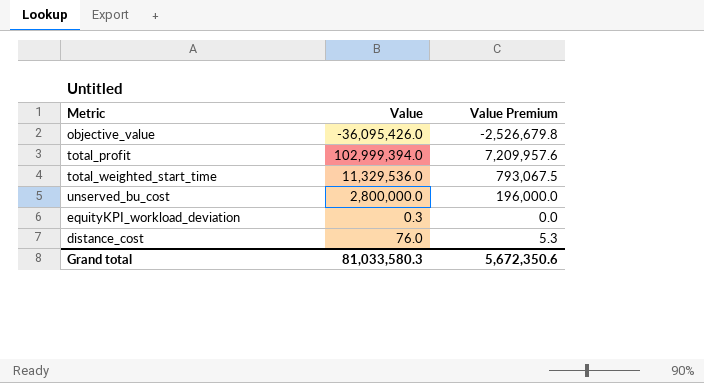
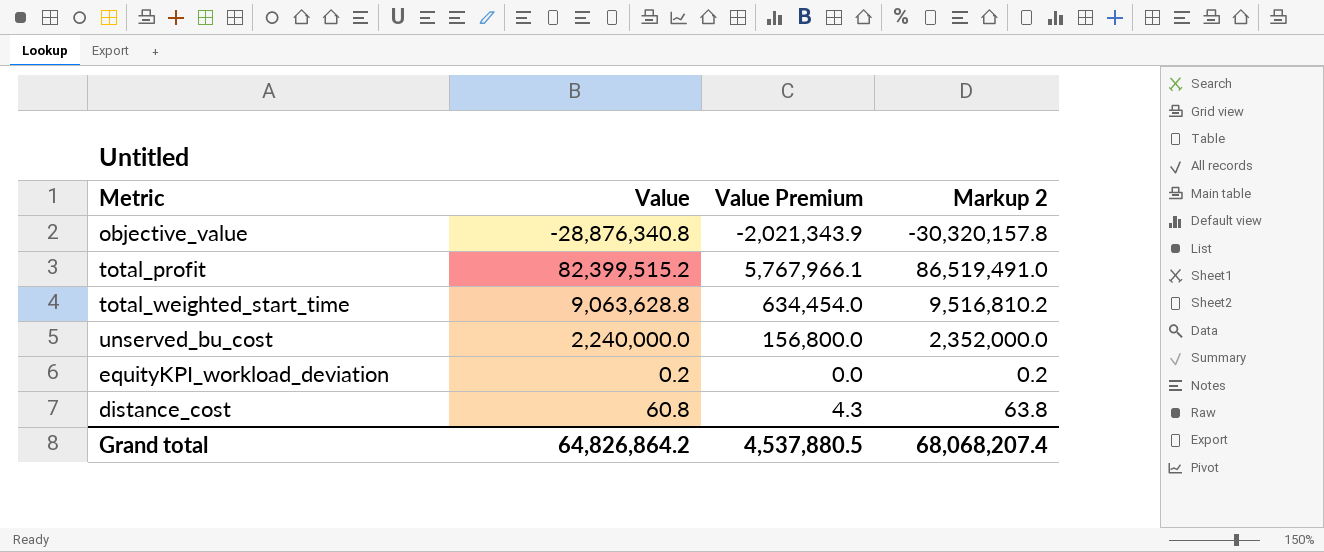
column Markup 2 | formula: none -> [Value] * 1.05
objective_value | Value: -36,095,426.0 -> -28,876,340.8
objective_value | Value Premium: -2,526,679.8 -> -2,021,343.9
total_profit | Value: 102,999,394.0 -> 82,399,515.2
total_profit | Value Premium: 7,209,957.6 -> 5,767,966.1
total_weighted_start_time | Value: 11,329,536.0 -> 9,063,628.8
total_weighted_start_time | Value Premium: 793,067.5 -> 634,454.0
unserved_bu_cost | Value: 2,800,000.0 -> 2,240,000.0
unserved_bu_cost | Value Premium: 196,000.0 -> 156,800.0
equityKPI_workload_deviation | Value: 0.3 -> 0.2
distance_cost | Value: 76.0 -> 60.8
distance_cost | Value Premium: 5.3 -> 4.3
Grand total | Value: 81,033,580.3 -> 64,826,864.2
Grand total | Value Premium: 5,672,350.6 -> 4,537,880.5

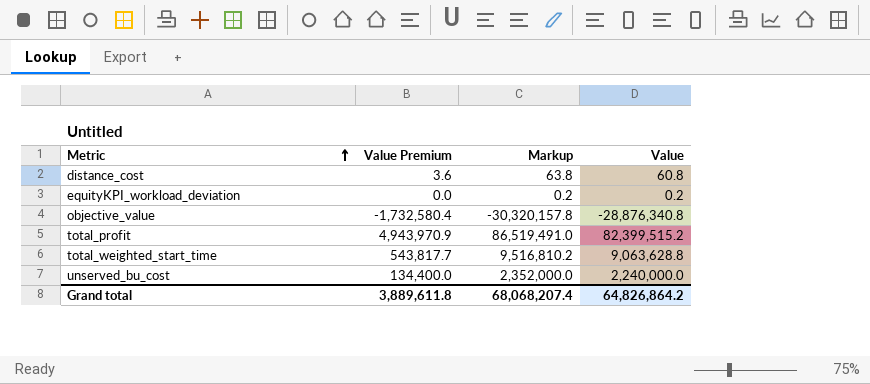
row order: none -> Metric ascending
column Value Premium | formula: [Value] * 0.07 -> [Value] * 0.06
column name: Markup 2 -> Markup
column Value | position: 2 -> 4
Grand total | Value Premium: 4,537,880.5 -> 3,889,611.8

